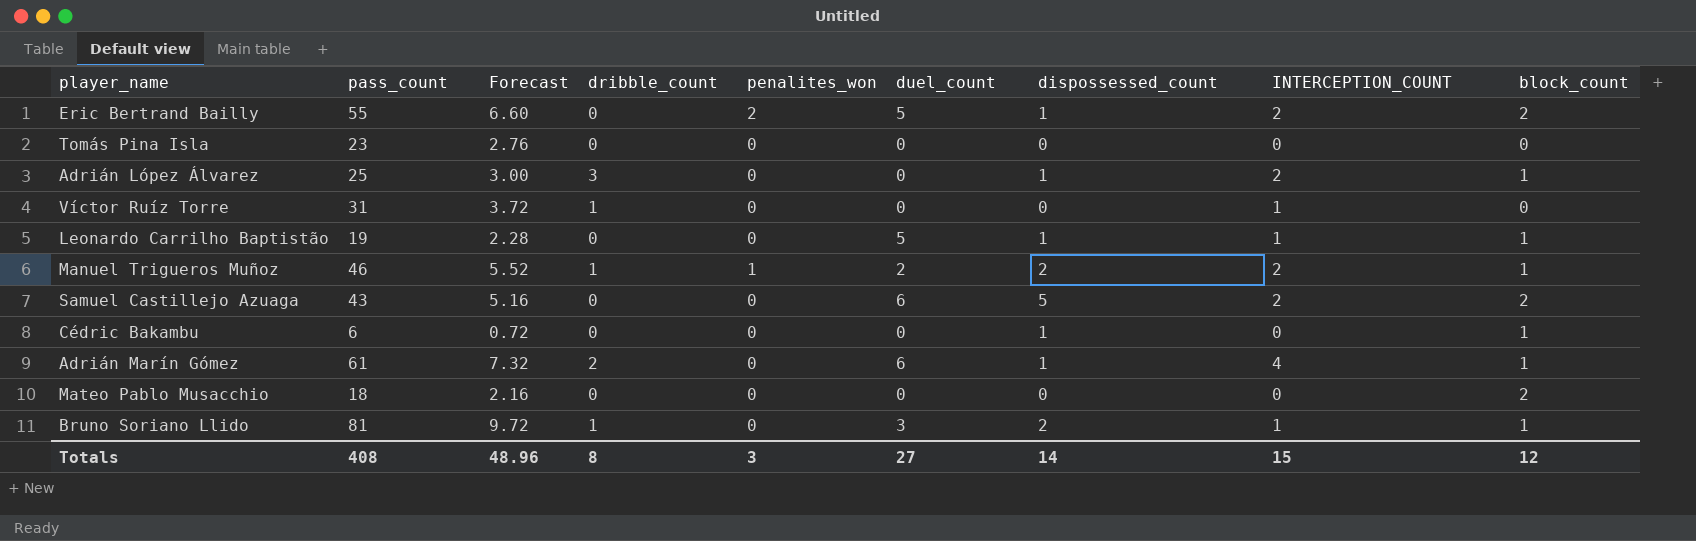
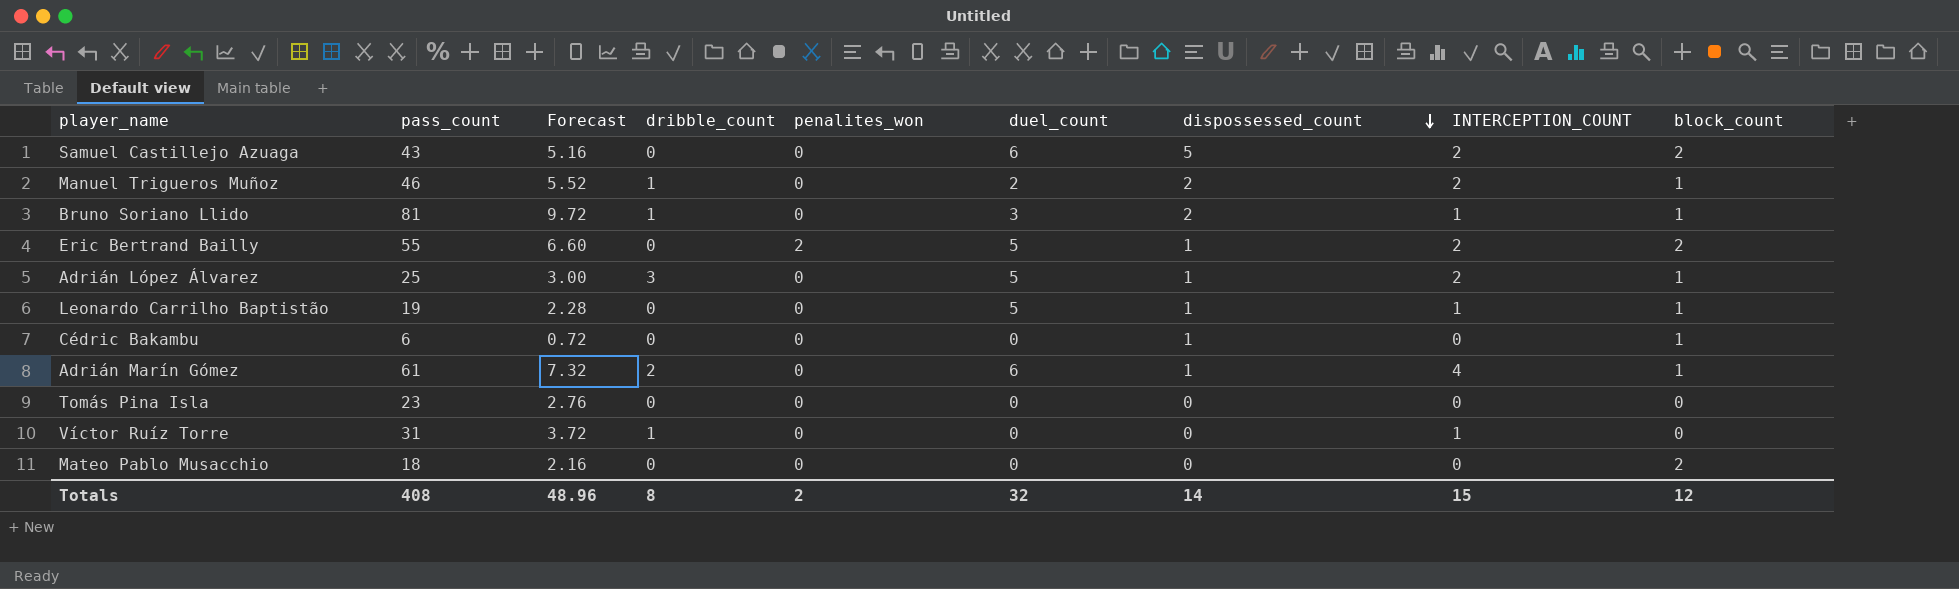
row order: none -> dispossessed_count descending
Manuel Trigueros Muñoz | penalites_won: 1 -> 0
Adrián López Álvarez | duel_count: 0 -> 5
Totals | penalites_won: 3 -> 2
Totals | duel_count: 27 -> 32

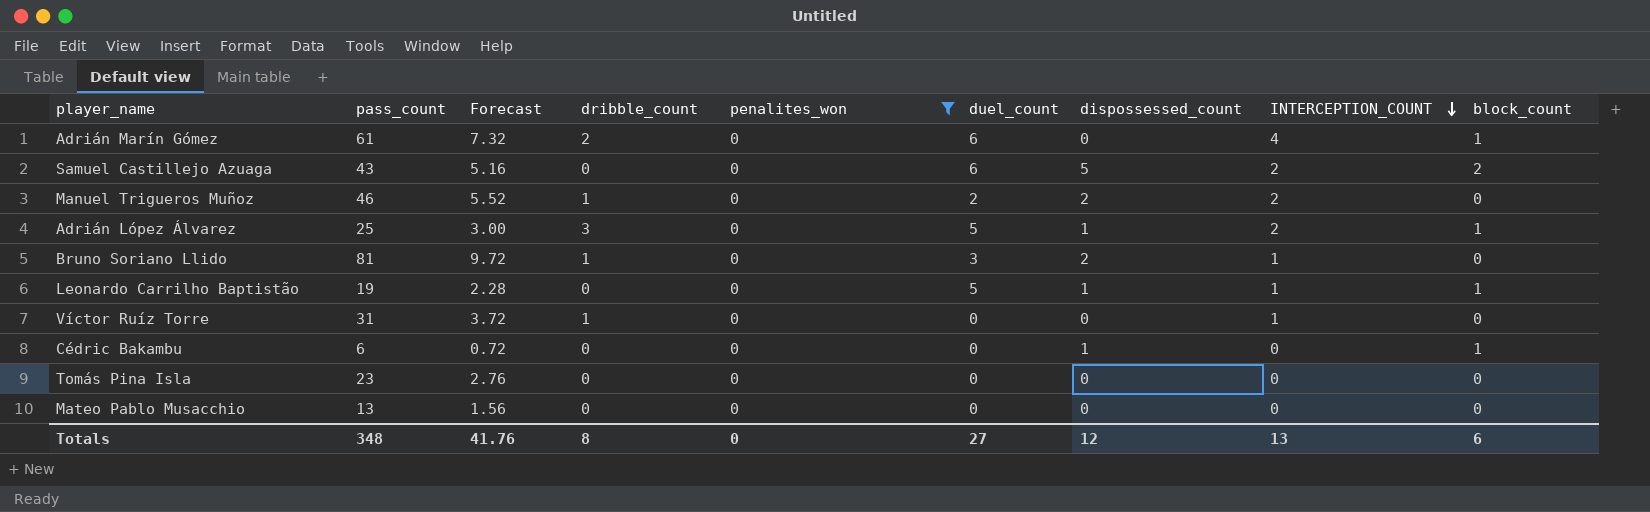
filter: none -> penalites_won = 0
row order: dispossessed_count descending -> INTERCEPTION_COUNT descending
Adrián Marín Gómez | dispossessed_count: 1 -> 0
Manuel Trigueros Muñoz | block_count: 1 -> 0
Bruno Soriano Llido | block_count: 1 -> 0
Mateo Pablo Musacchio | pass_count: 18 -> 13
Mateo Pablo Musacchio | Forecast: 2.16 -> 1.56
Mateo Pablo Musacchio | block_count: 2 -> 0
Totals | pass_count: 408 -> 348
Totals | Forecast: 48.96 -> 41.76
Totals | penalites_won: 2 -> 0
Totals | duel_count: 32 -> 27
Totals | dispossessed_count: 14 -> 12
Totals | INTERCEPTION_COUNT: 15 -> 13
Totals | block_count: 12 -> 6

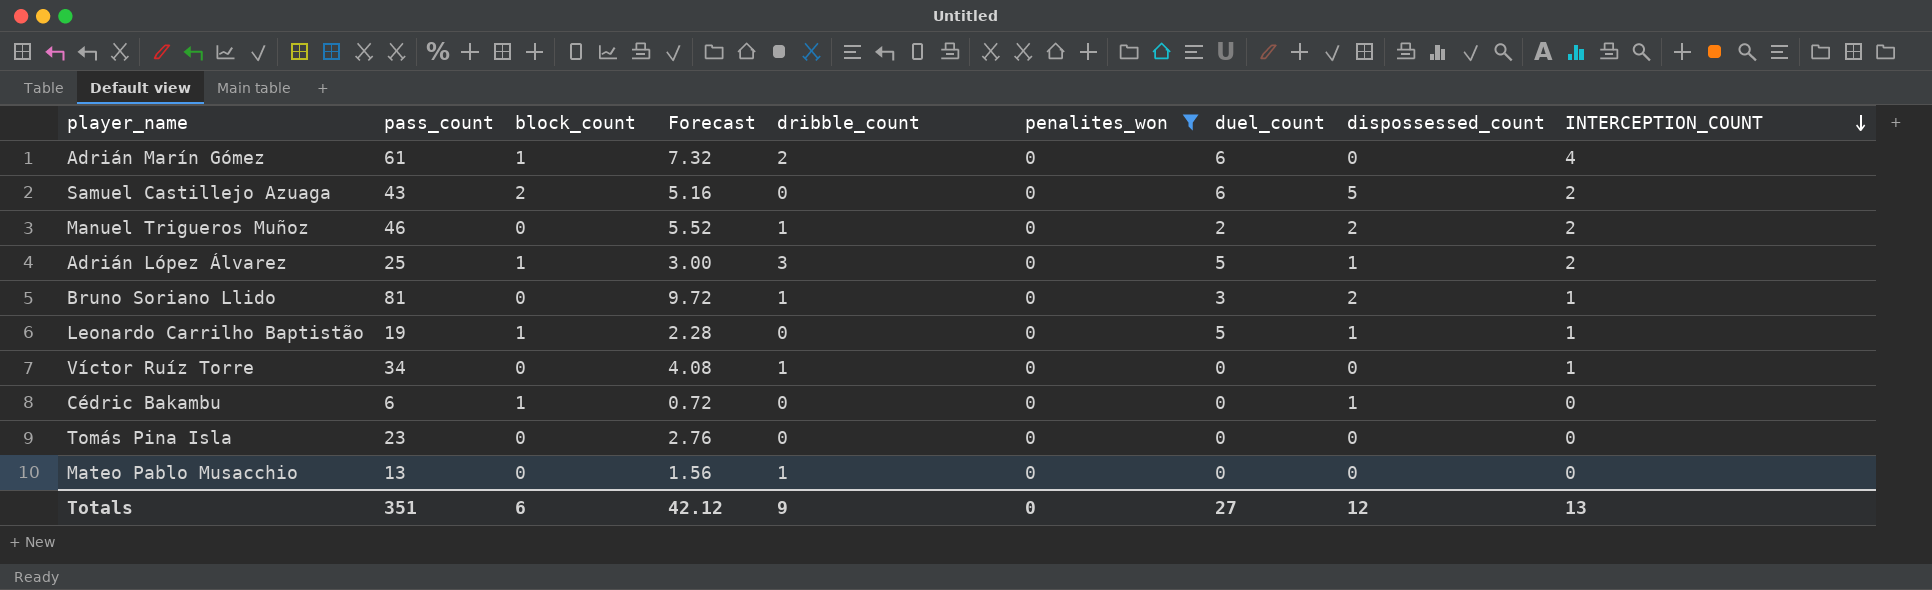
column block_count | position: 9 -> 3
Víctor Ruíz Torre | pass_count: 31 -> 34
Víctor Ruíz Torre | Forecast: 3.72 -> 4.08
Mateo Pablo Musacchio | dribble_count: 0 -> 1
Totals | pass_count: 348 -> 351
Totals | Forecast: 41.76 -> 42.12
Totals | dribble_count: 8 -> 9

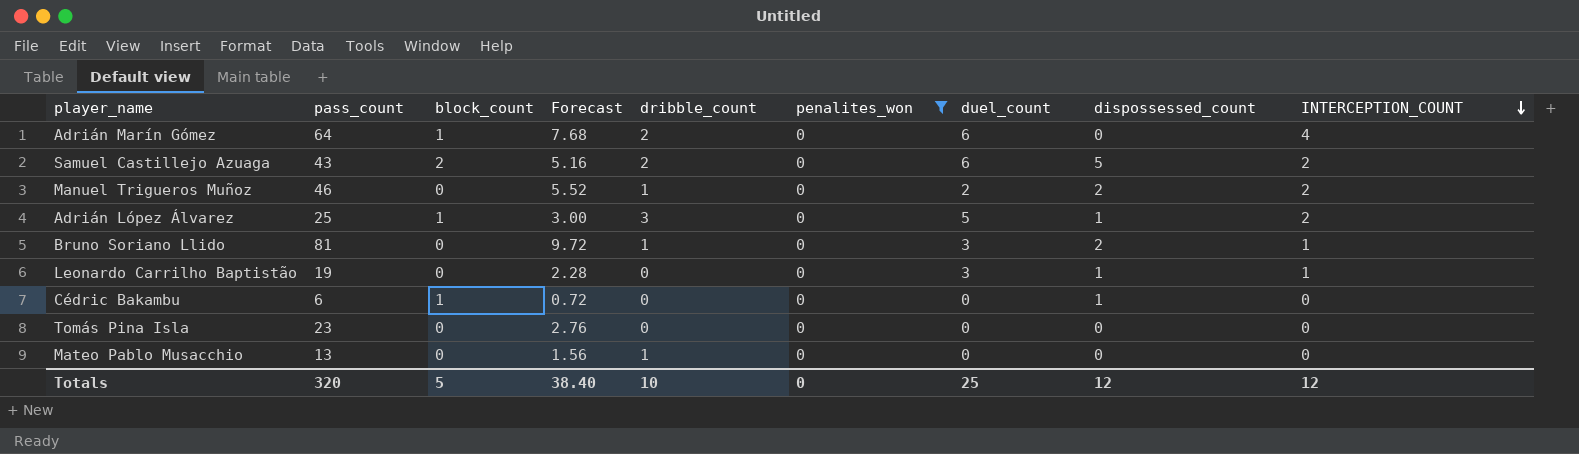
row Víctor Ruíz Torre: 34 | 0 | 4.08 | 1 | 0 | 0 | 0 | 1 -> none
Adrián Marín Gómez | pass_count: 61 -> 64
Adrián Marín Gómez | Forecast: 7.32 -> 7.68
Samuel Castillejo Azuaga | dribble_count: 0 -> 2
Leonardo Carrilho Baptistão | block_count: 1 -> 0
Leonardo Carrilho Baptistão | duel_count: 5 -> 3
Totals | pass_count: 351 -> 320
Totals | block_count: 6 -> 5
Totals | Forecast: 42.12 -> 38.40
Totals | dribble_count: 9 -> 10
Totals | duel_count: 27 -> 25
Totals | INTERCEPTION_COUNT: 13 -> 12

